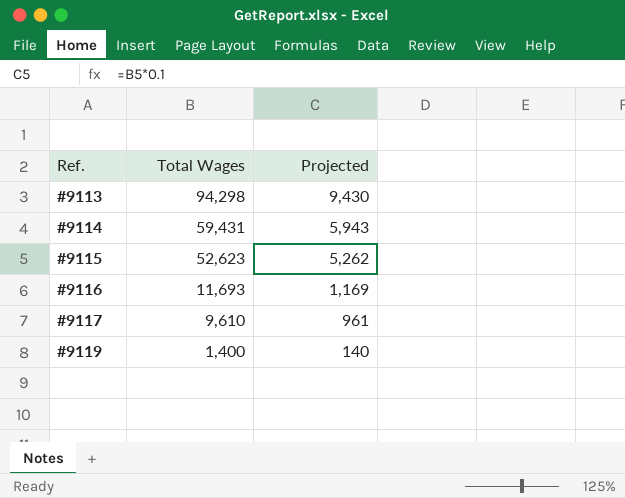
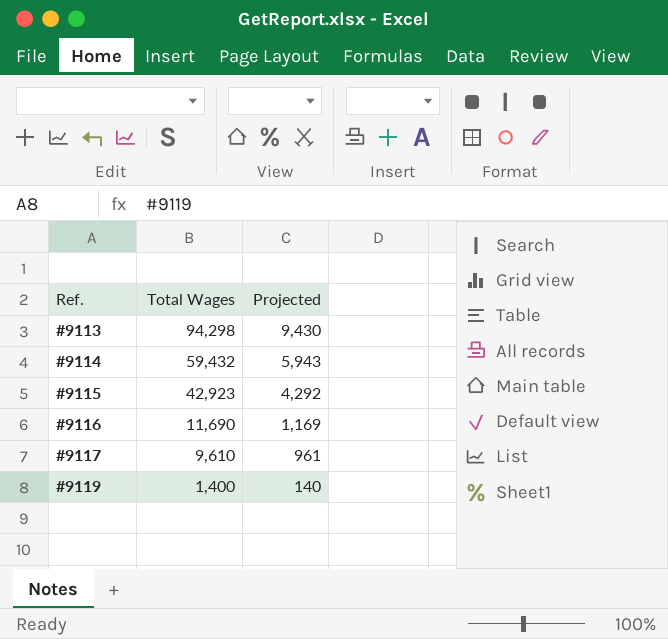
#9114 | Total Wages: 59,431 -> 59,432
#9115 | Total Wages: 52,623 -> 42,923
#9115 | Projected: 5,262 -> 4,292
#9116 | Total Wages: 11,693 -> 11,690

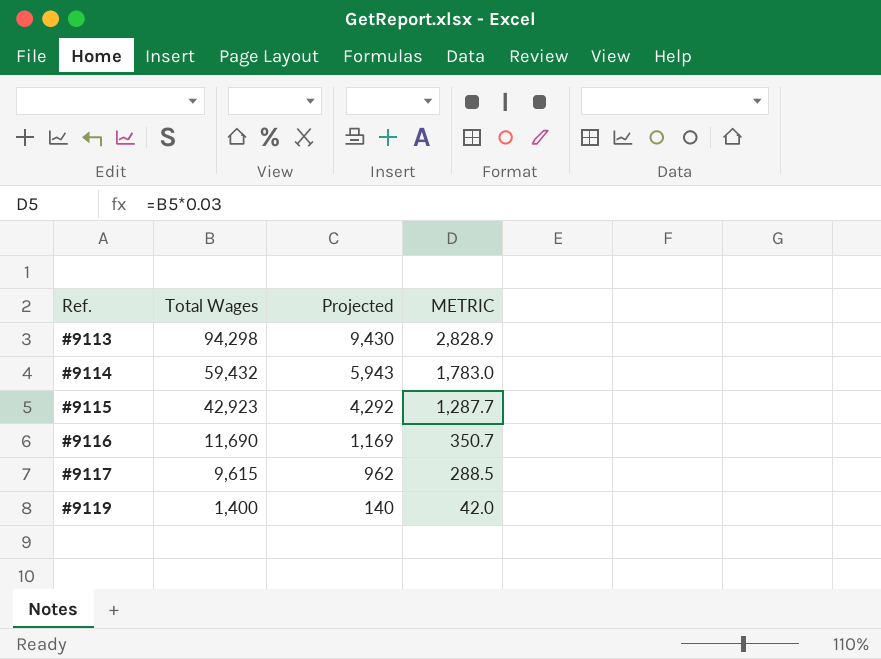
column METRIC | formula: none -> [Total Wages] * 0.03
#9117 | Total Wages: 9,610 -> 9,615
#9117 | Projected: 961 -> 962

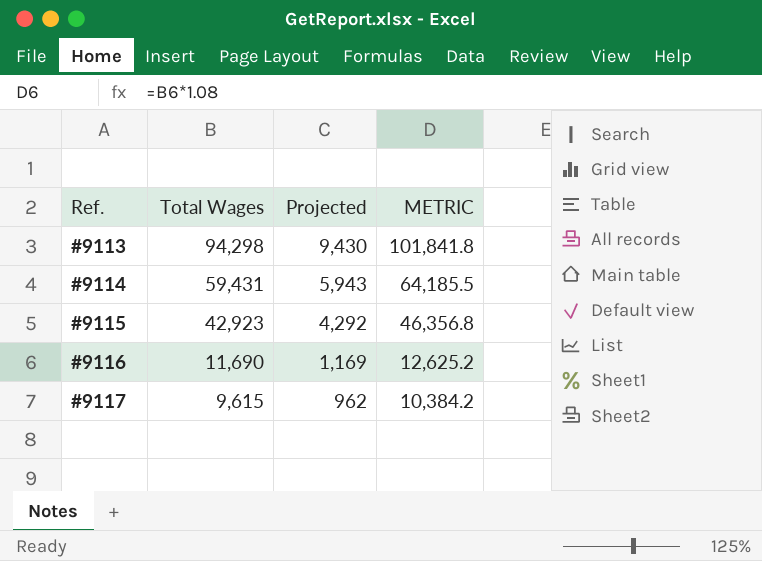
column METRIC | formula: [Total Wages] * 0.03 -> [Total Wages] * 1.08
row #9119: 1,400 | 140 | 42.0 -> none
#9114 | Total Wages: 59,432 -> 59,431

